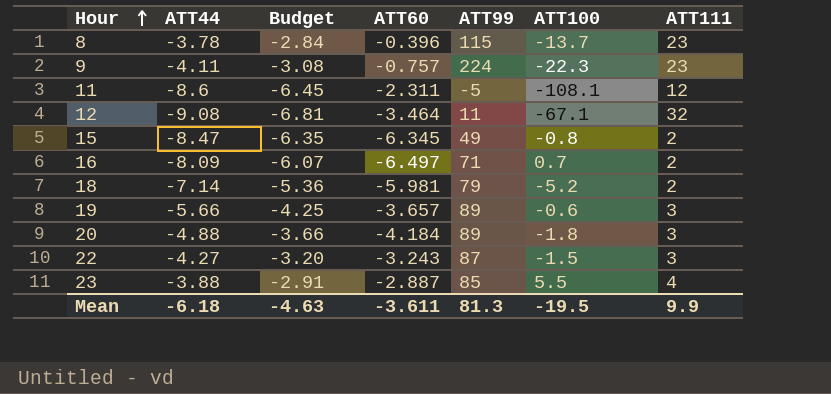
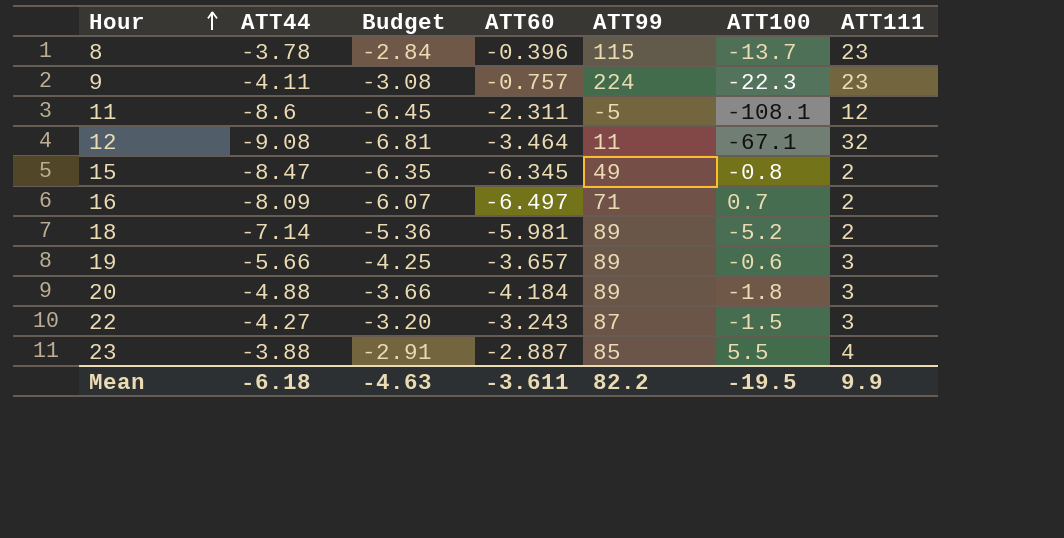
18 | ATT99: 79 -> 89
Mean | ATT99: 81.3 -> 82.2

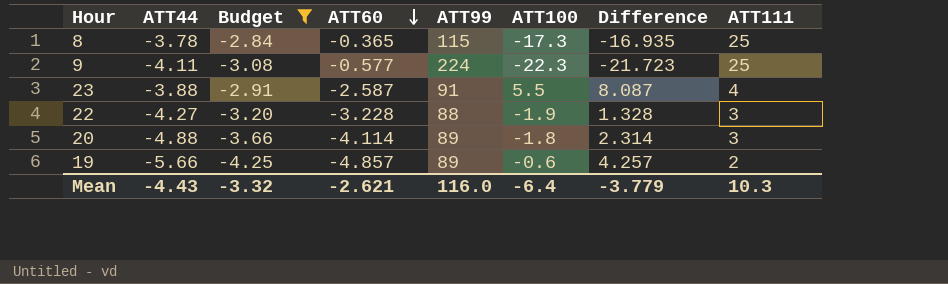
filter: none -> Budget >= -4.25
row order: Hour ascending -> ATT60 descending
column Difference | formula: none -> [ATT100] - [ATT60]
8 | ATT60: -0.396 -> -0.365
8 | ATT100: -13.7 -> -17.3
8 | ATT111: 23 -> 25
9 | ATT60: -0.757 -> -0.577
9 | ATT111: 23 -> 25
23 | ATT60: -2.887 -> -2.587
23 | ATT99: 85 -> 91
22 | ATT60: -3.243 -> -3.228
22 | ATT99: 87 -> 88
22 | ATT100: -1.5 -> -1.9
20 | ATT60: -4.184 -> -4.114
19 | ATT60: -3.657 -> -4.857
19 | ATT111: 3 -> 2
Mean | ATT44: -6.18 -> -4.43
Mean | Budget: -4.63 -> -3.32
Mean | ATT60: -3.611 -> -2.621
Mean | ATT99: 82.2 -> 116.0
Mean | ATT100: -19.5 -> -6.4
Mean | ATT111: 9.9 -> 10.3

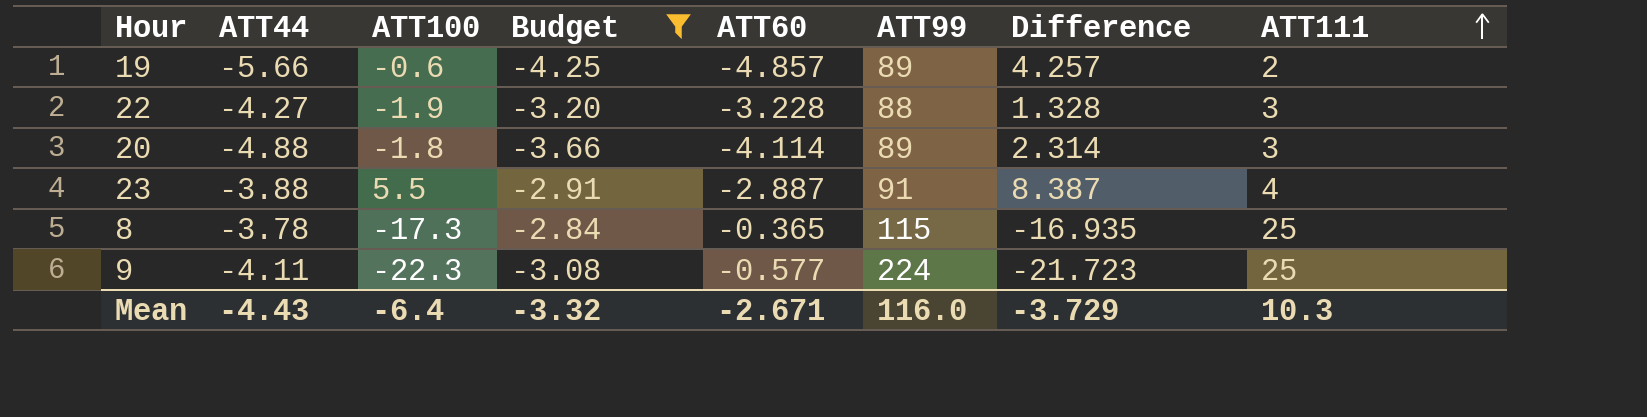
row order: ATT60 descending -> ATT111 ascending
column ATT100 | position: 6 -> 3
23 | ATT60: -2.587 -> -2.887
23 | Difference: 8.087 -> 8.387
Mean | ATT60: -2.621 -> -2.671
Mean | Difference: -3.779 -> -3.729

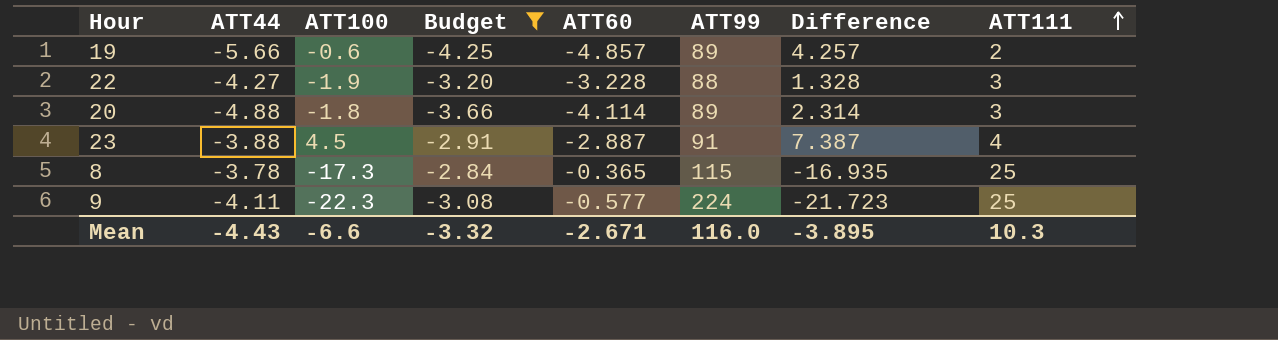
23 | ATT100: 5.5 -> 4.5
23 | Difference: 8.387 -> 7.387
Mean | ATT100: -6.4 -> -6.6
Mean | Difference: -3.729 -> -3.895

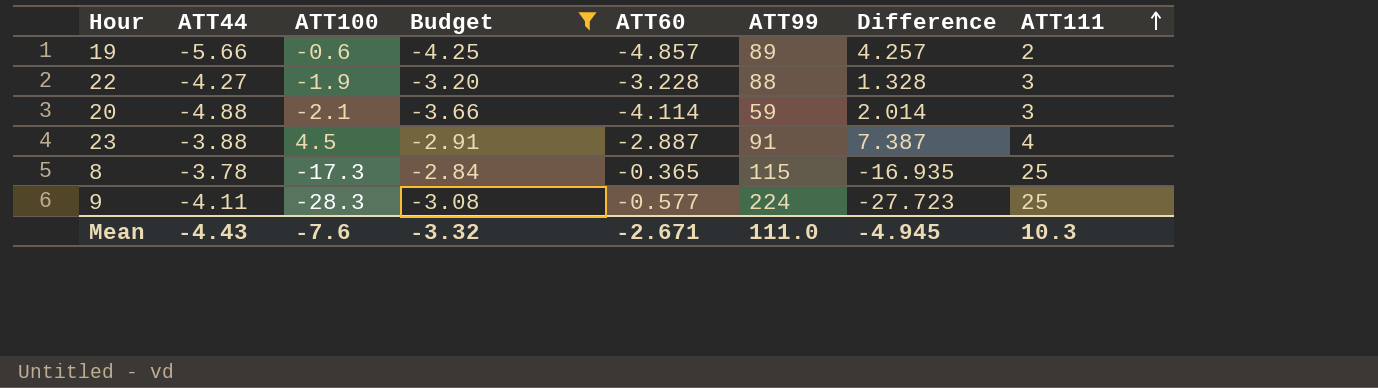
20 | ATT100: -1.8 -> -2.1
20 | ATT99: 89 -> 59
20 | Difference: 2.314 -> 2.014
9 | ATT100: -22.3 -> -28.3
9 | Difference: -21.723 -> -27.723
Mean | ATT100: -6.6 -> -7.6
Mean | ATT99: 116.0 -> 111.0
Mean | Difference: -3.895 -> -4.945

